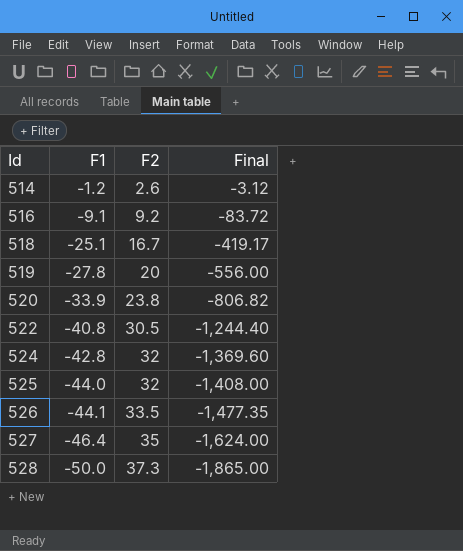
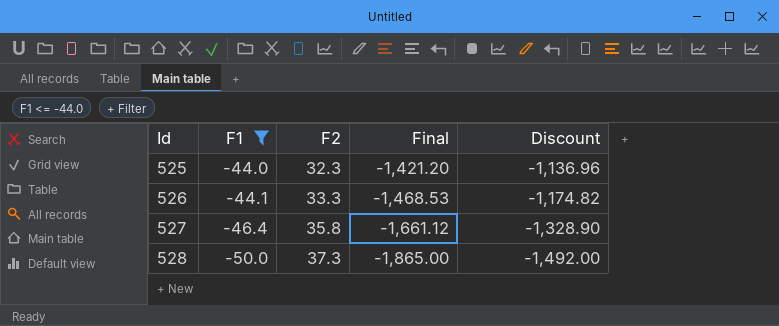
filter: none -> F1 <= -44.0
column Discount | formula: none -> [Final] * 0.8
525 | F2: 32 -> 32.3
525 | Final: -1,408.00 -> -1,421.20
526 | F2: 33.5 -> 33.3
526 | Final: -1,477.35 -> -1,468.53
527 | F2: 35 -> 35.8
527 | Final: -1,624.00 -> -1,661.12

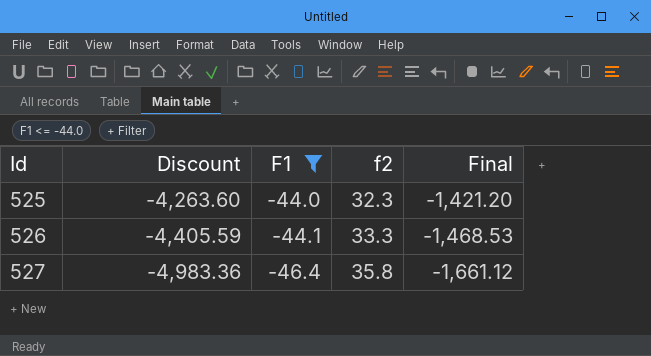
column Discount | formula: [Final] * 0.8 -> [Final] * 3
column Discount | position: 5 -> 2
column name: F2 -> f2
row 528: -50.0 | 37.3 | -1,865.00 | -1,492.00 -> none

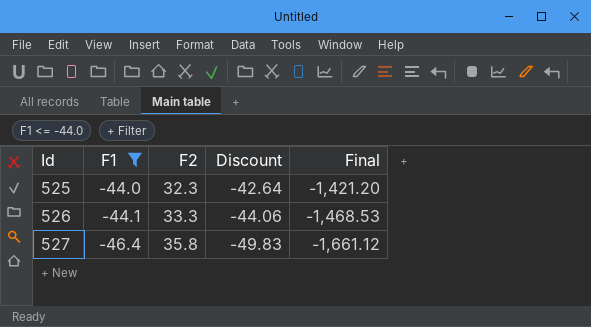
column name: f2 -> F2
column Discount | formula: [Final] * 3 -> [Final] * 0.03
column Discount | position: 2 -> 4

